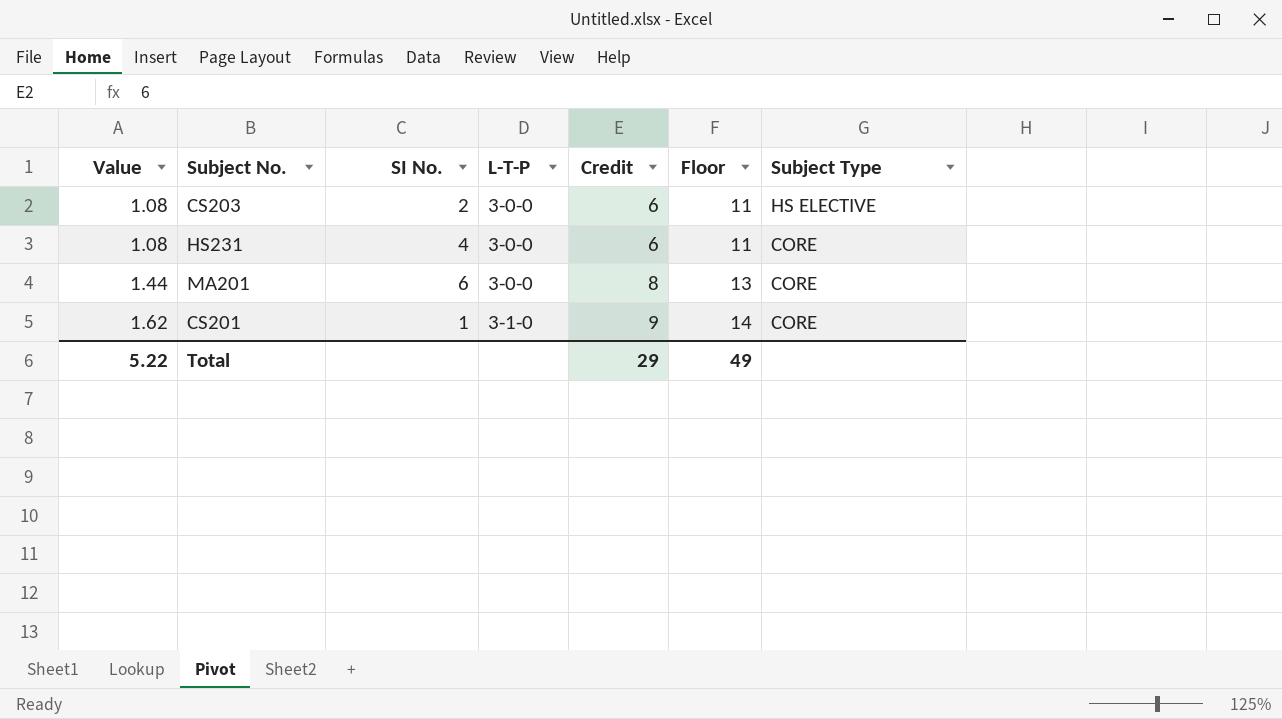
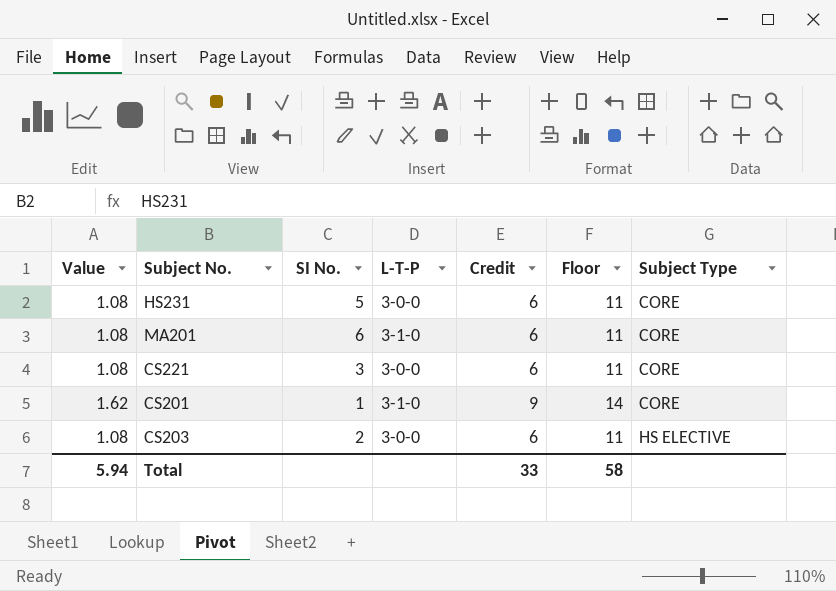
row order: Value ascending -> Subject Type ascending
HS231 | SI No.: 4 -> 5
MA201 | Value: 1.44 -> 1.08
MA201 | L-T-P: 3-0-0 -> 3-1-0
MA201 | Credit: 8 -> 6
MA201 | Floor: 13 -> 11
row CS221: none -> 1.08 | 3 | 3-0-0 | 6 | 11 | CORE
Total | Value: 5.22 -> 5.94
Total | Credit: 29 -> 33
Total | Floor: 49 -> 58

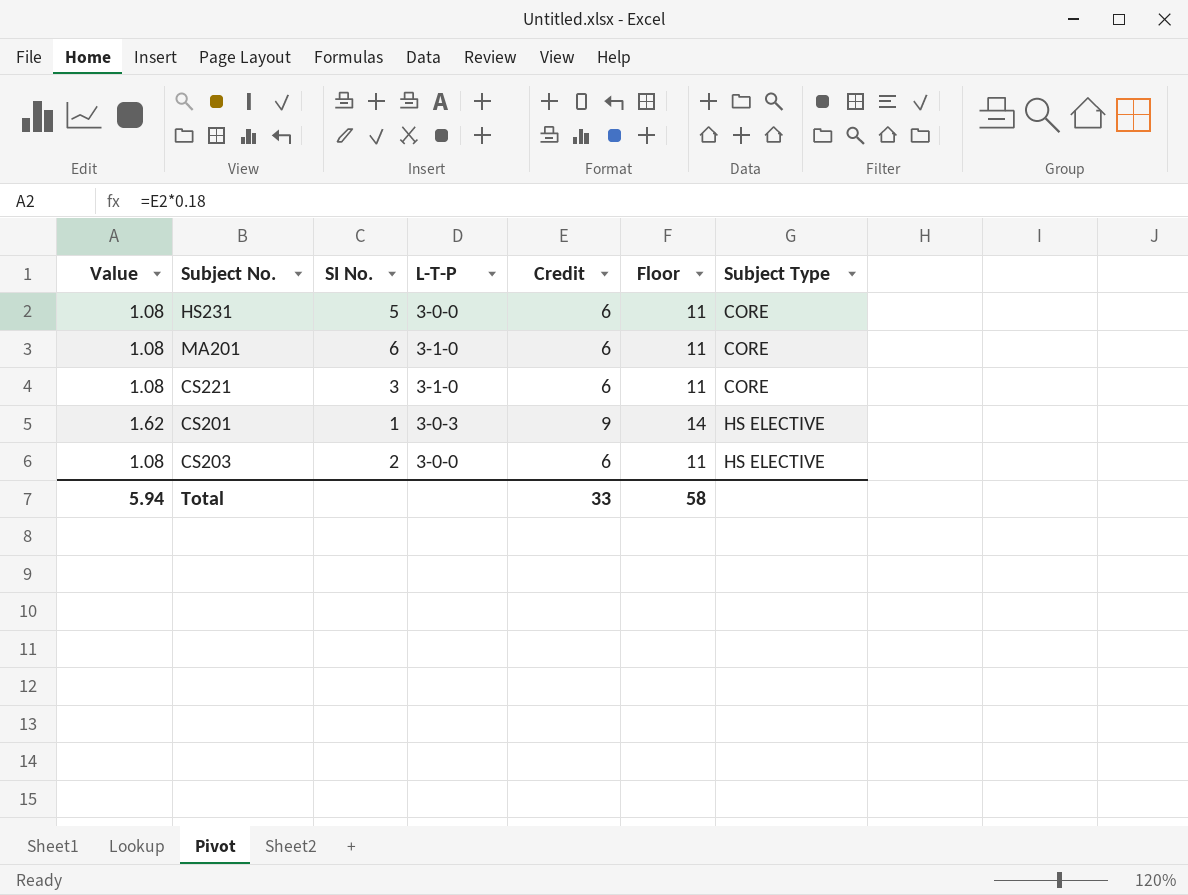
CS221 | L-T-P: 3-0-0 -> 3-1-0
CS201 | L-T-P: 3-1-0 -> 3-0-3
CS201 | Subject Type: CORE -> HS ELECTIVE

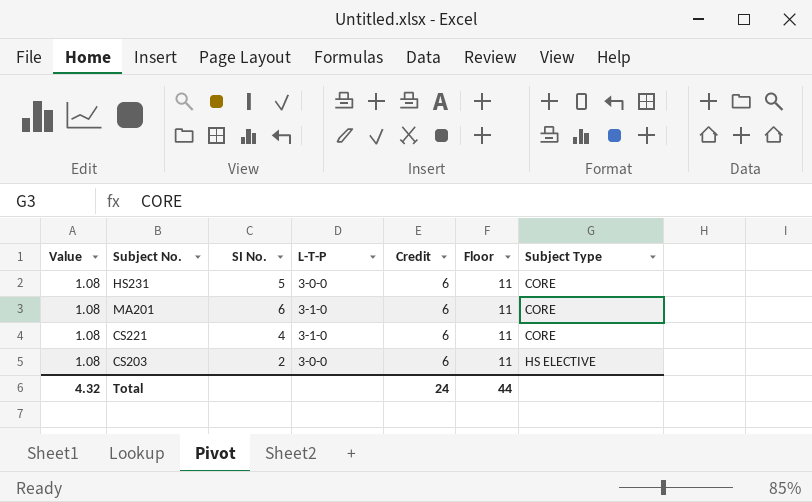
row CS201: 1.62 | 1 | 3-0-3 | 9 | 14 | HS ELECTIVE -> none
CS221 | SI No.: 3 -> 4
Total | Value: 5.94 -> 4.32
Total | Credit: 33 -> 24
Total | Floor: 58 -> 44

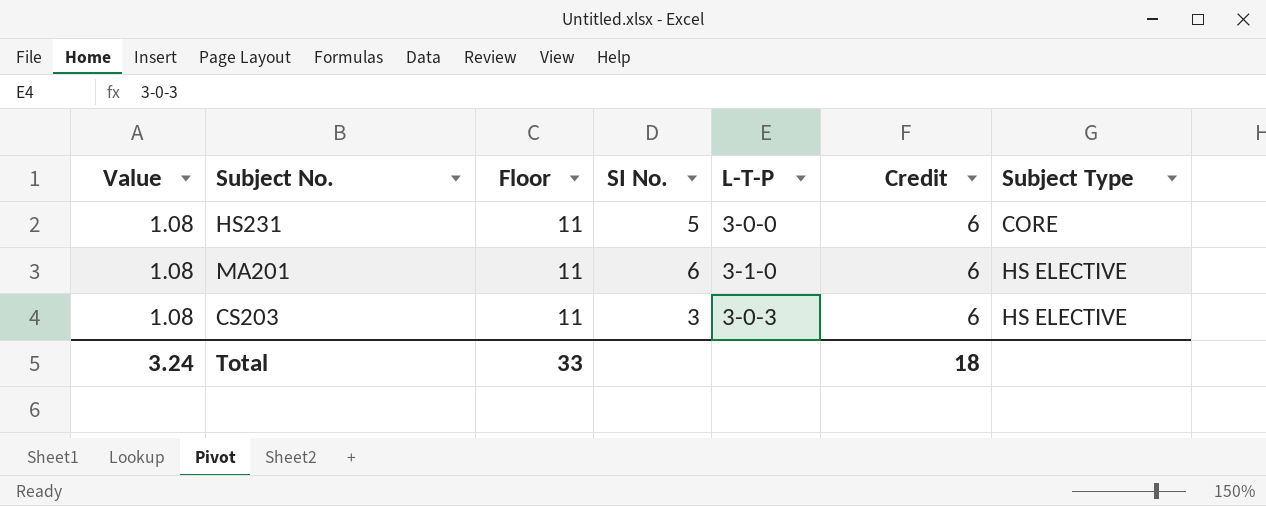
column Floor | position: 6 -> 3
row CS221: 1.08 | 4 | 3-1-0 | 6 | 11 | CORE -> none
MA201 | Subject Type: CORE -> HS ELECTIVE
CS203 | SI No.: 2 -> 3
CS203 | L-T-P: 3-0-0 -> 3-0-3
Total | Value: 4.32 -> 3.24
Total | Floor: 44 -> 33
Total | Credit: 24 -> 18

